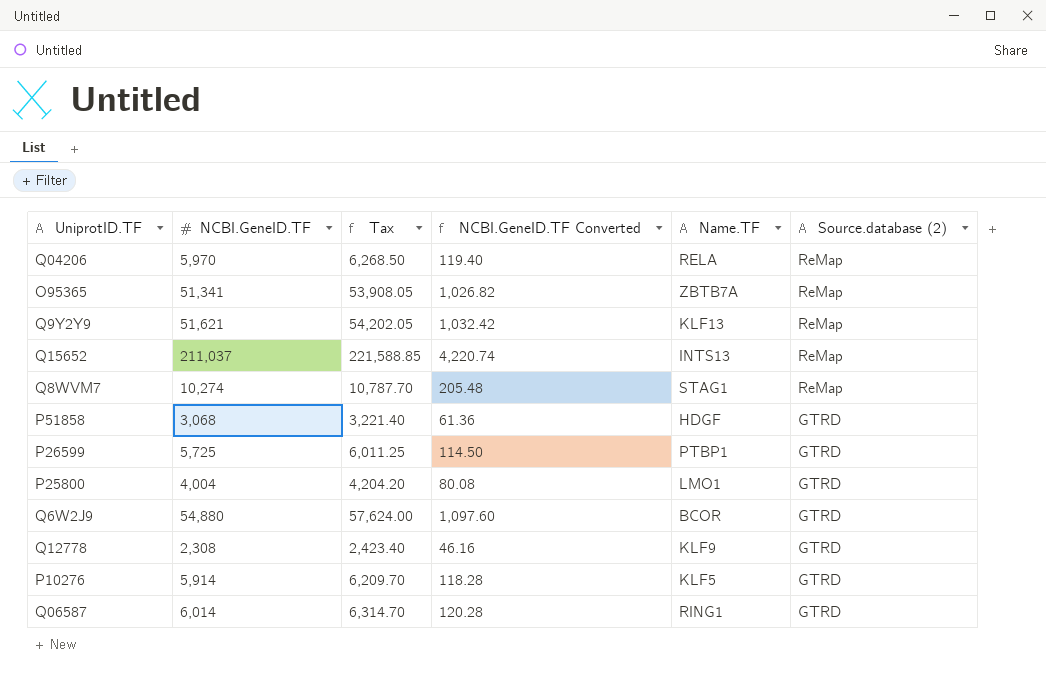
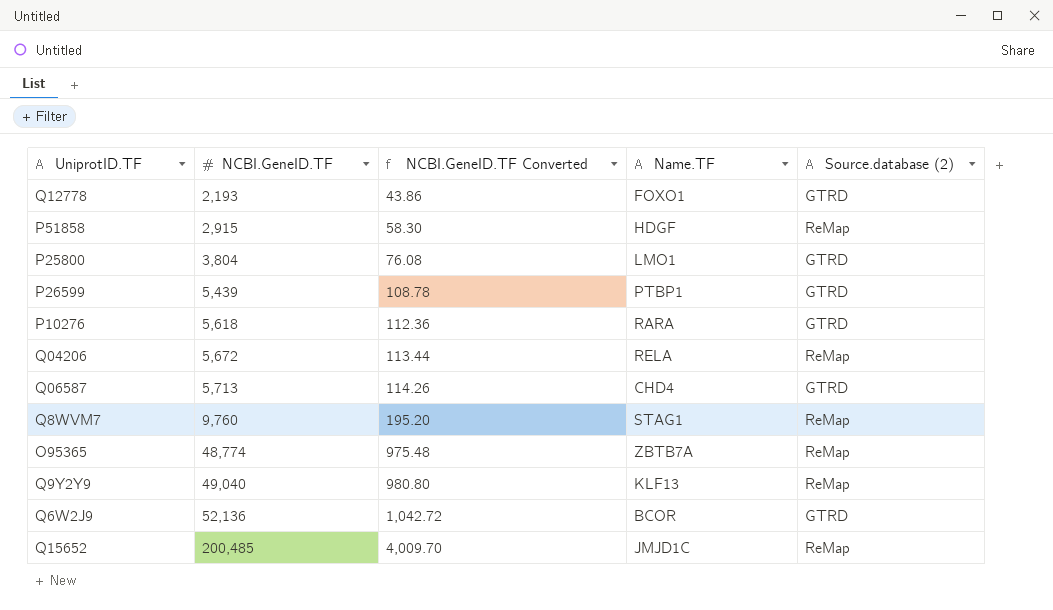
row order: Source.database (2) descending -> NCBI.GeneID.TF ascending
column Tax | formula: [NCBI.GeneID.TF] * 1.05 -> none
Q12778 | NCBI.GeneID.TF: 2,308 -> 2,193
Q12778 | NCBI.GeneID.TF Converted: 46.16 -> 43.86
Q12778 | Name.TF: KLF9 -> FOXO1
P51858 | NCBI.GeneID.TF: 3,068 -> 2,915
P51858 | NCBI.GeneID.TF Converted: 61.36 -> 58.30
P51858 | Source.database (2): GTRD -> ReMap
P25800 | NCBI.GeneID.TF: 4,004 -> 3,804
P25800 | NCBI.GeneID.TF Converted: 80.08 -> 76.08
P26599 | NCBI.GeneID.TF: 5,725 -> 5,439
P26599 | NCBI.GeneID.TF Converted: 114.50 -> 108.78
P10276 | NCBI.GeneID.TF: 5,914 -> 5,618
P10276 | NCBI.GeneID.TF Converted: 118.28 -> 112.36
P10276 | Name.TF: KLF5 -> RARA
Q04206 | NCBI.GeneID.TF: 5,970 -> 5,672
Q04206 | NCBI.GeneID.TF Converted: 119.40 -> 113.44
Q06587 | NCBI.GeneID.TF: 6,014 -> 5,713
Q06587 | NCBI.GeneID.TF Converted: 120.28 -> 114.26
Q06587 | Name.TF: RING1 -> CHD4
Q8WVM7 | NCBI.GeneID.TF: 10,274 -> 9,760
Q8WVM7 | NCBI.GeneID.TF Converted: 205.48 -> 195.20
O95365 | NCBI.GeneID.TF: 51,341 -> 48,774
O95365 | NCBI.GeneID.TF Converted: 1,026.82 -> 975.48
Q9Y2Y9 | NCBI.GeneID.TF: 51,621 -> 49,040
Q9Y2Y9 | NCBI.GeneID.TF Converted: 1,032.42 -> 980.80
Q6W2J9 | NCBI.GeneID.TF: 54,880 -> 52,136
Q6W2J9 | NCBI.GeneID.TF Converted: 1,097.60 -> 1,042.72
Q15652 | NCBI.GeneID.TF: 211,037 -> 200,485
Q15652 | NCBI.GeneID.TF Converted: 4,220.74 -> 4,009.70
Q15652 | Name.TF: INTS13 -> JMJD1C

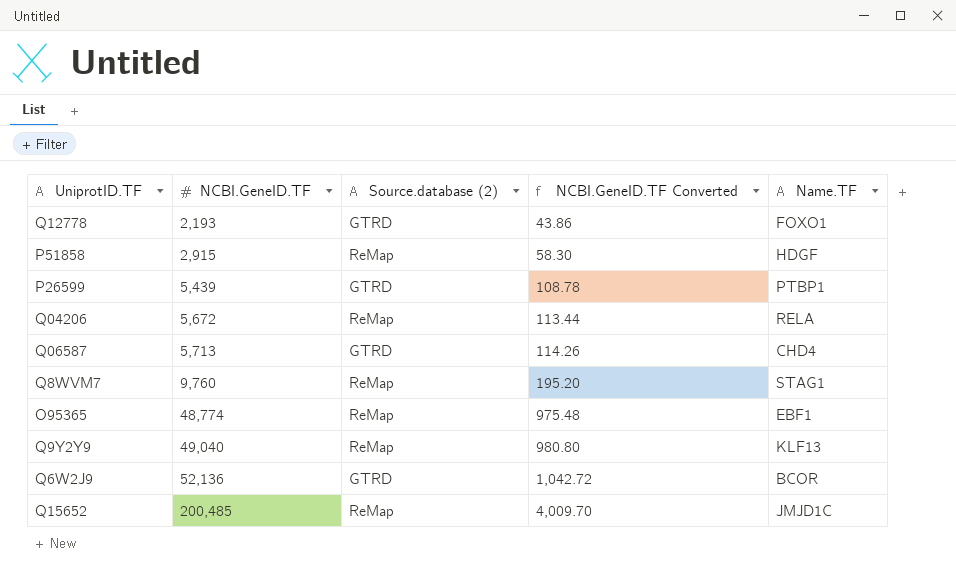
column Source.database (2) | position: 5 -> 3
row P25800: 3,804 | 76.08 | LMO1 | GTRD -> none
row P10276: 5,618 | 112.36 | RARA | GTRD -> none
O95365 | Name.TF: ZBTB7A -> EBF1

